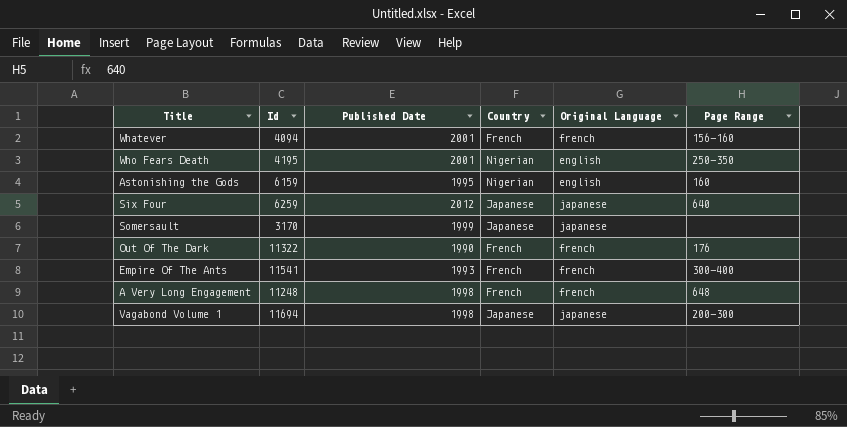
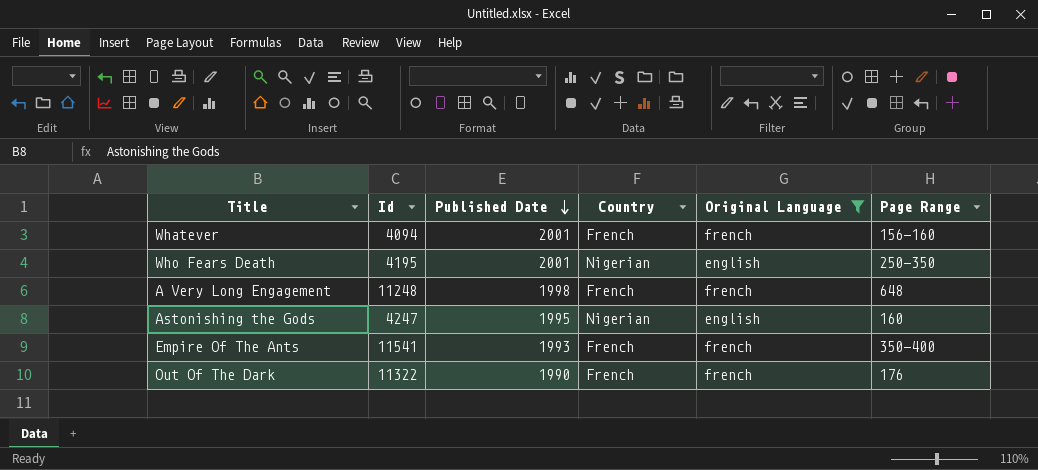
filter: none -> Original Language != japanese
row order: none -> Published Date descending
Astonishing the Gods | Id: 6159 -> 4247
Empire Of The Ants | Page Range: 300-400 -> 350-400

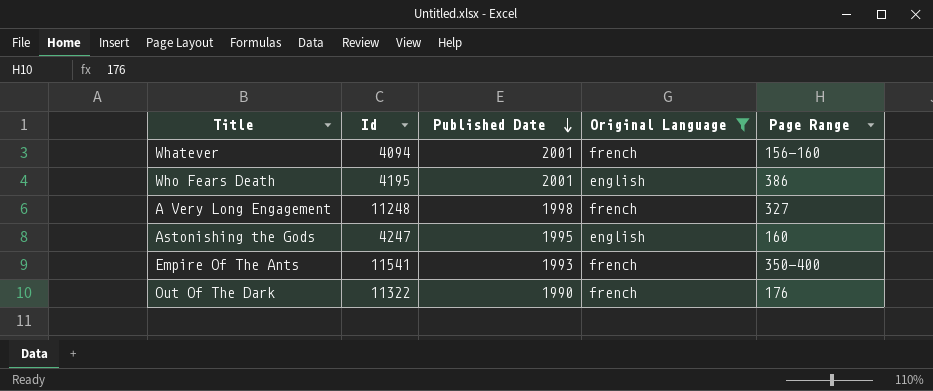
column Country | position: 4 -> none
Who Fears Death | Page Range: 250-350 -> 386
A Very Long Engagement | Page Range: 648 -> 327

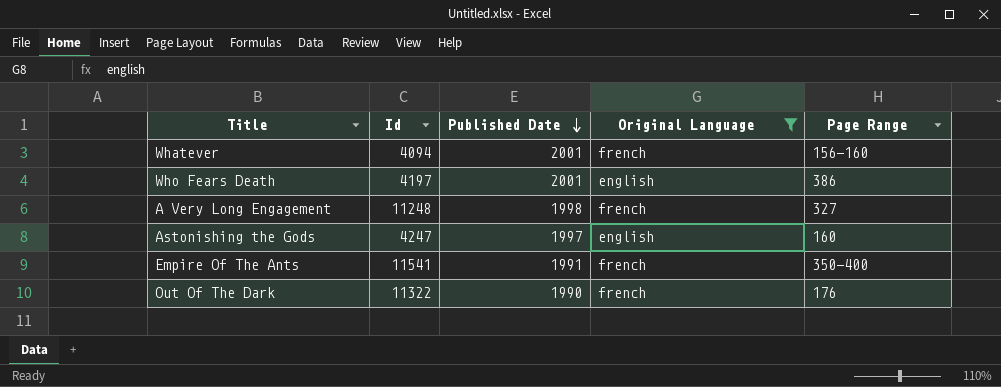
Who Fears Death | Id: 4195 -> 4197
Astonishing the Gods | Published Date: 1995 -> 1997
Empire Of The Ants | Published Date: 1993 -> 1991

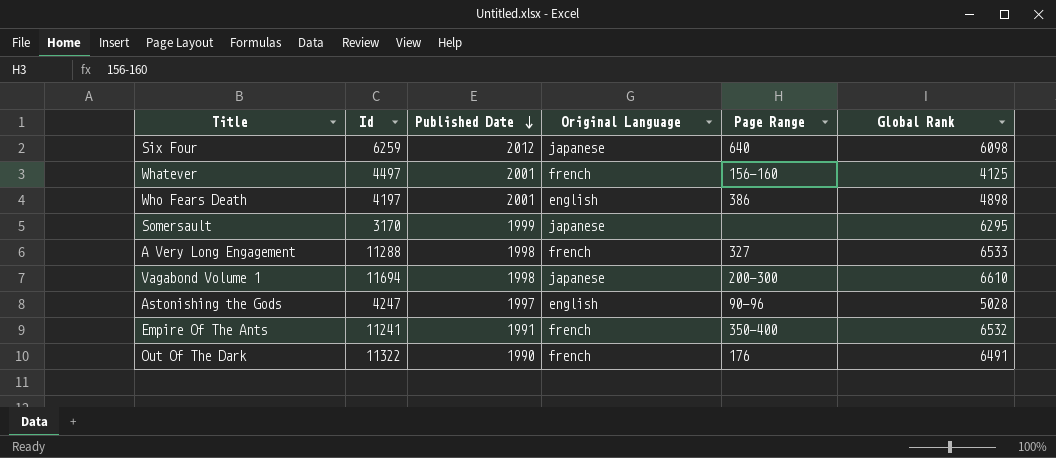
filter: Original Language != japanese -> none
column Global Rank | position: none -> 6
Whatever | Id: 4094 -> 4497
A Very Long Engagement | Id: 11248 -> 11288
Astonishing the Gods | Page Range: 160 -> 90-96
Empire Of The Ants | Id: 11541 -> 11241

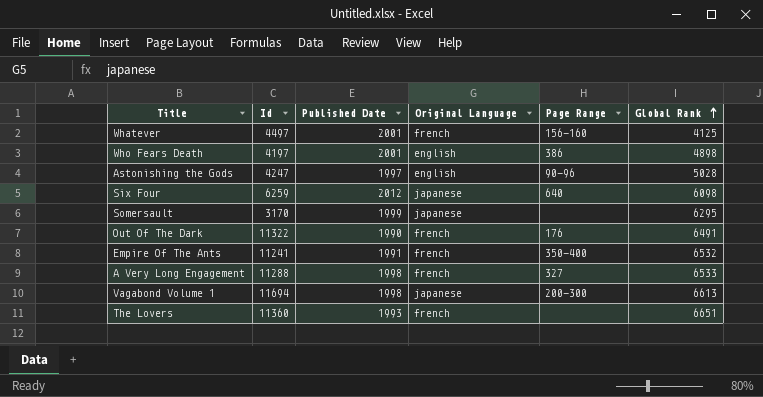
row order: Published Date descending -> Global Rank ascending
Vagabond Volume 1 | Global Rank: 6610 -> 6613
row The Lovers: none -> 11360 | 1993 | french | none | 6651

